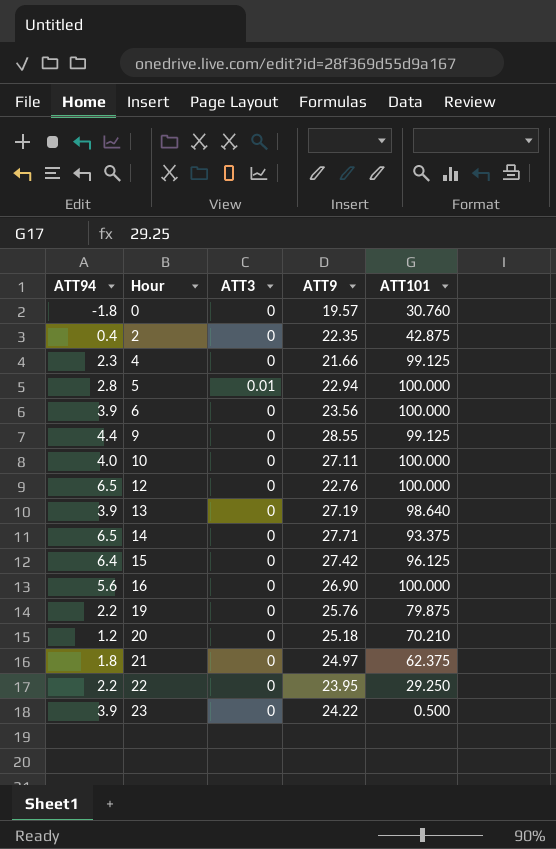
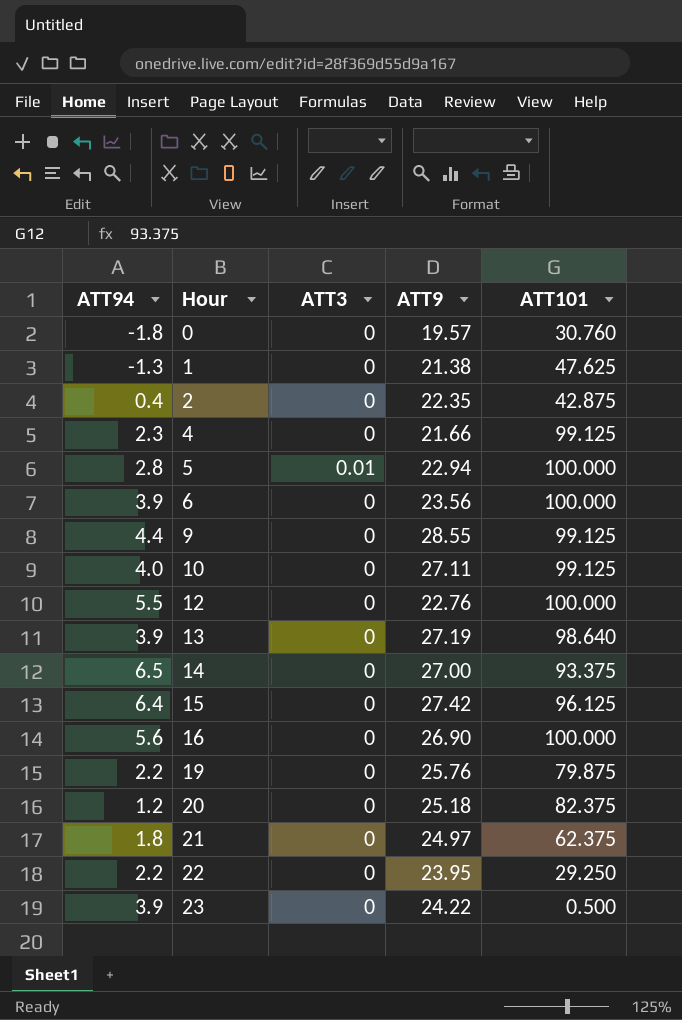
row 1: none -> -1.3 | 0 | 21.38 | 47.625
10 | ATT101: 100.000 -> 99.125
12 | ATT94: 6.5 -> 5.5
14 | ATT9: 27.71 -> 27.00
20 | ATT101: 70.210 -> 82.375

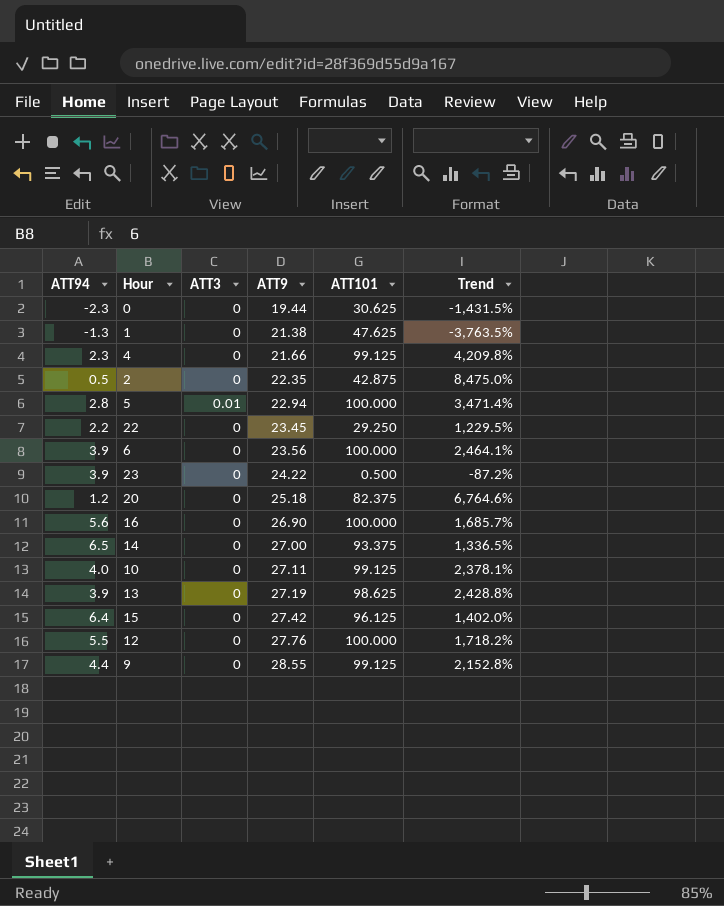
row order: Hour ascending -> ATT9 ascending
column Trend | formula: none -> ([ATT101] - [ATT94]) / [ATT94]
row 19: 2.2 | 0 | 25.76 | 79.875 -> none
row 21: 1.8 | 0 | 24.97 | 62.375 -> none
0 | ATT94: -1.8 -> -2.3
0 | ATT9: 19.57 -> 19.44
0 | ATT101: 30.760 -> 30.625
2 | ATT94: 0.4 -> 0.5
22 | ATT9: 23.95 -> 23.45
13 | ATT101: 98.640 -> 98.625
12 | ATT9: 22.76 -> 27.76

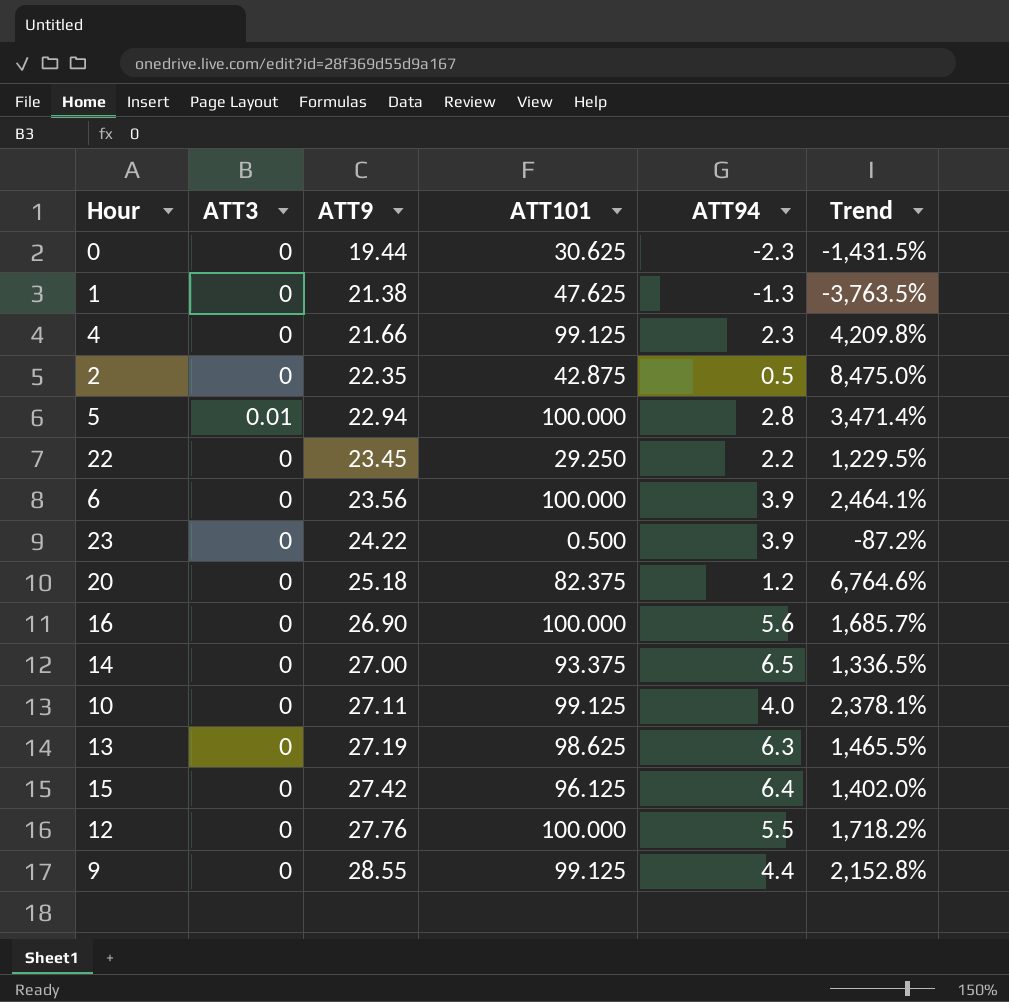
column ATT94 | position: 1 -> 5
13 | ATT94: 3.9 -> 6.3
13 | Trend: 2,428.8% -> 1,465.5%

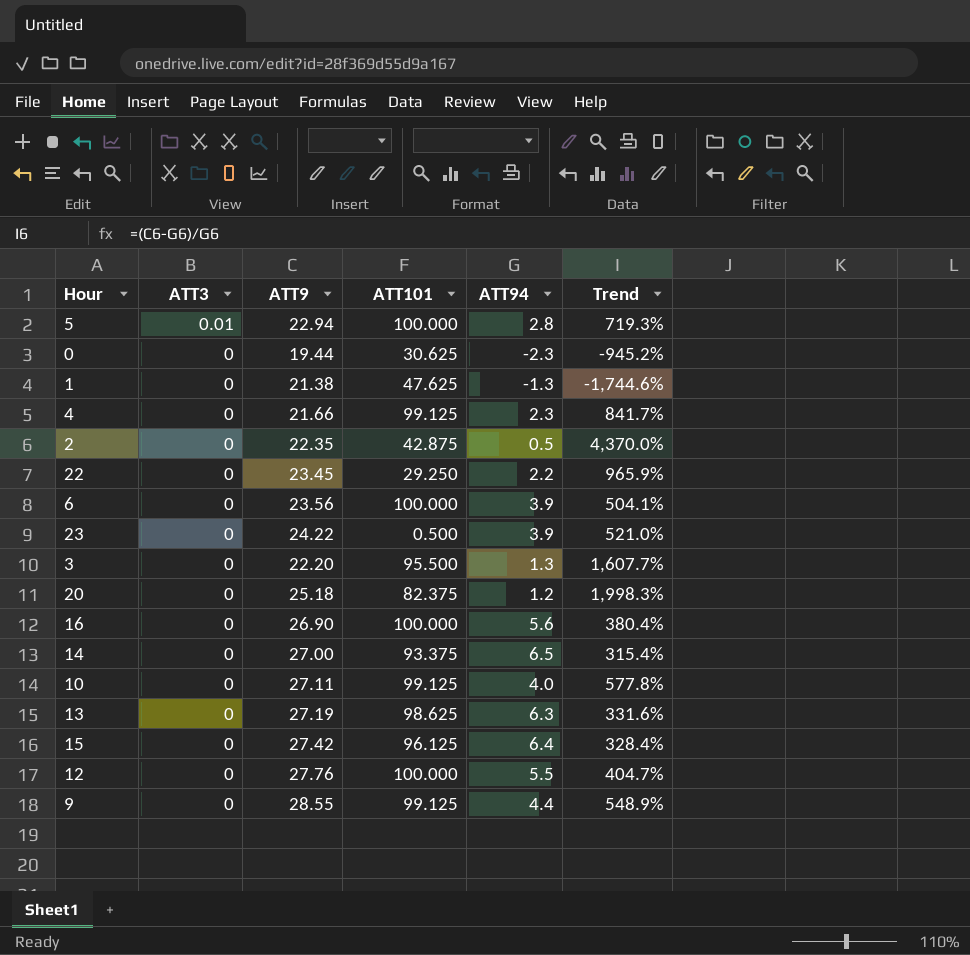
row order: ATT9 ascending -> ATT3 descending
column Trend | formula: ([ATT101] - [ATT94]) / [ATT94] -> ([ATT9] - [ATT94]) / [ATT94]
row 3: none -> 0 | 22.20 | 95.500 | 1.3 | 1,607.7%

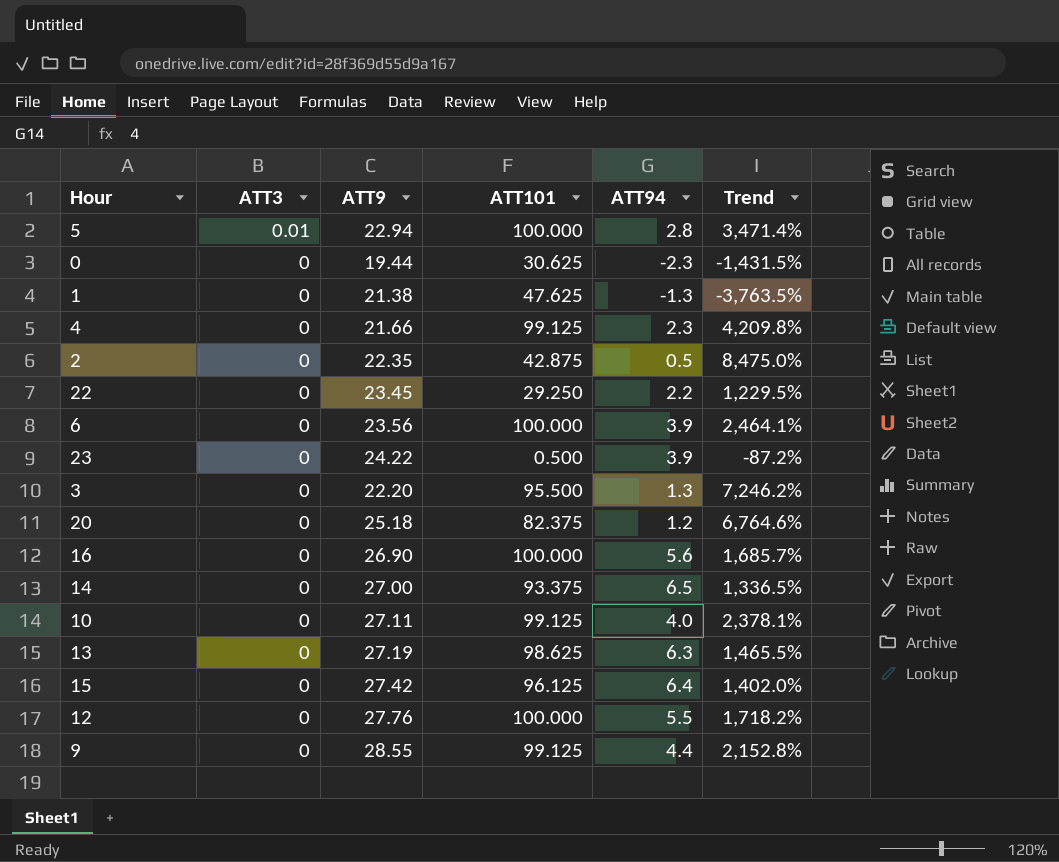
column Trend | formula: ([ATT9] - [ATT94]) / [ATT94] -> ([ATT101] - [ATT94]) / [ATT94]

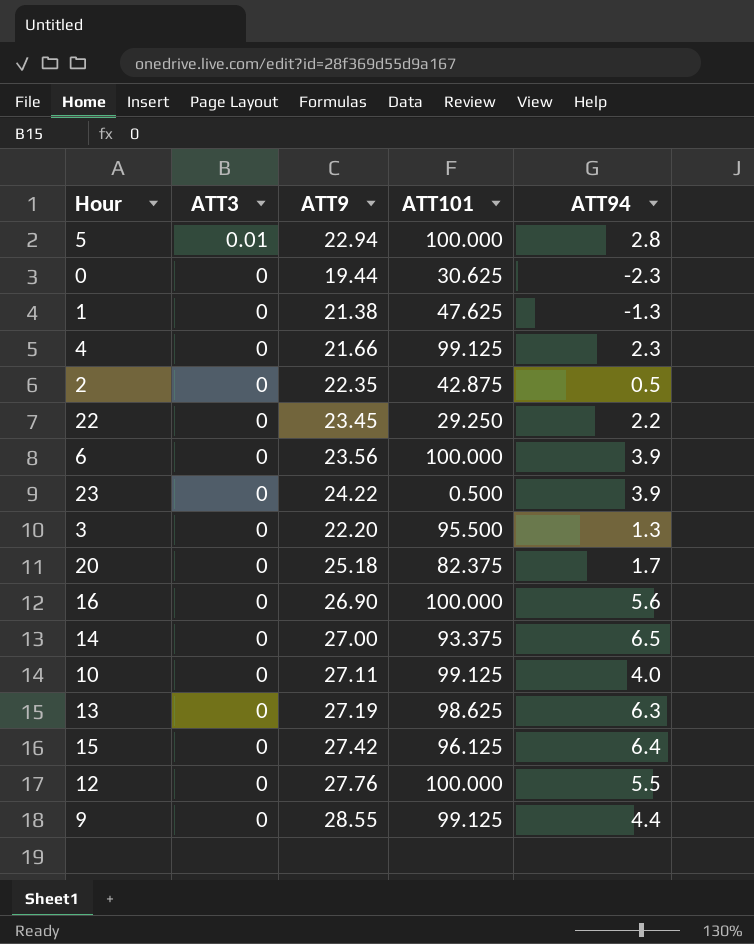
column Trend | formula: ([ATT101] - [ATT94]) / [ATT94] -> none
20 | ATT94: 1.2 -> 1.7

